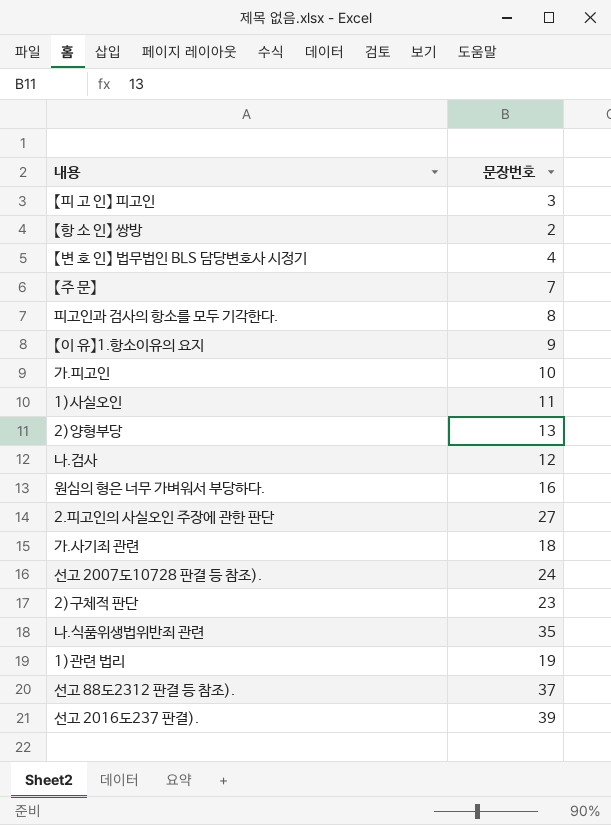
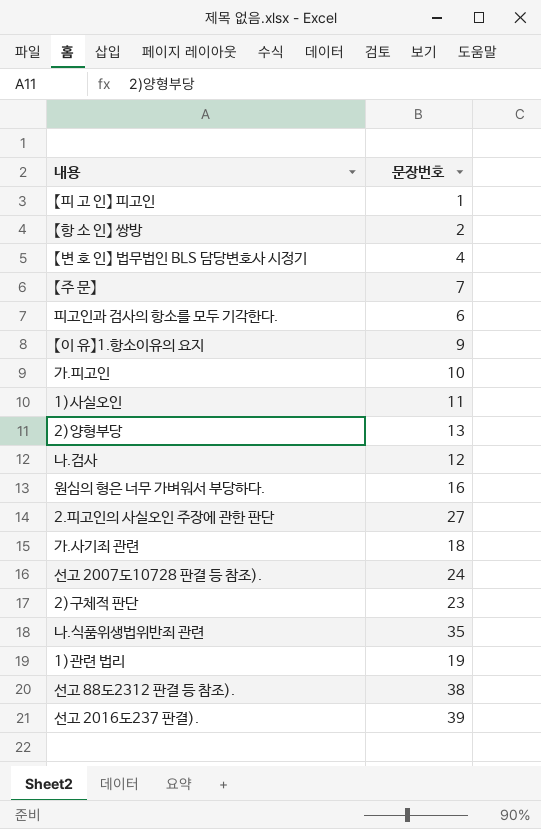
【피 고 인】 피고인 | 문장번호: 3 -> 1
피고인과 검사의 항소를 모두 기각한다. | 문장번호: 8 -> 6
선고 88도2312 판결 등 참조). | 문장번호: 37 -> 38

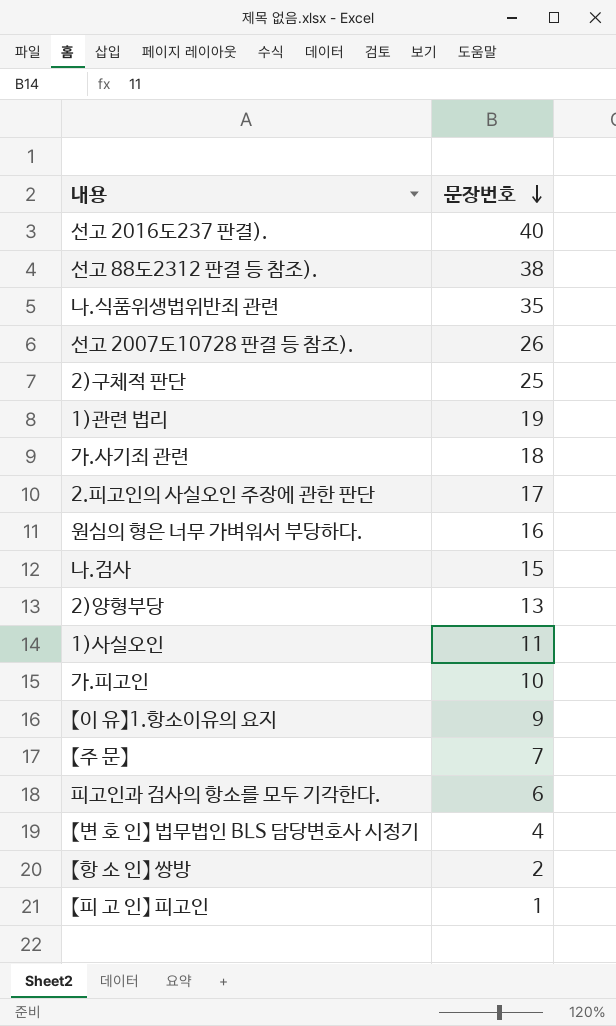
row order: none -> 문장번호 descending
선고 2016도237 판결). | 문장번호: 39 -> 40
선고 2007도10728 판결 등 참조). | 문장번호: 24 -> 26
2)구체적 판단 | 문장번호: 23 -> 25
2.피고인의 사실오인 주장에 관한 판단 | 문장번호: 27 -> 17
나.검사 | 문장번호: 12 -> 15

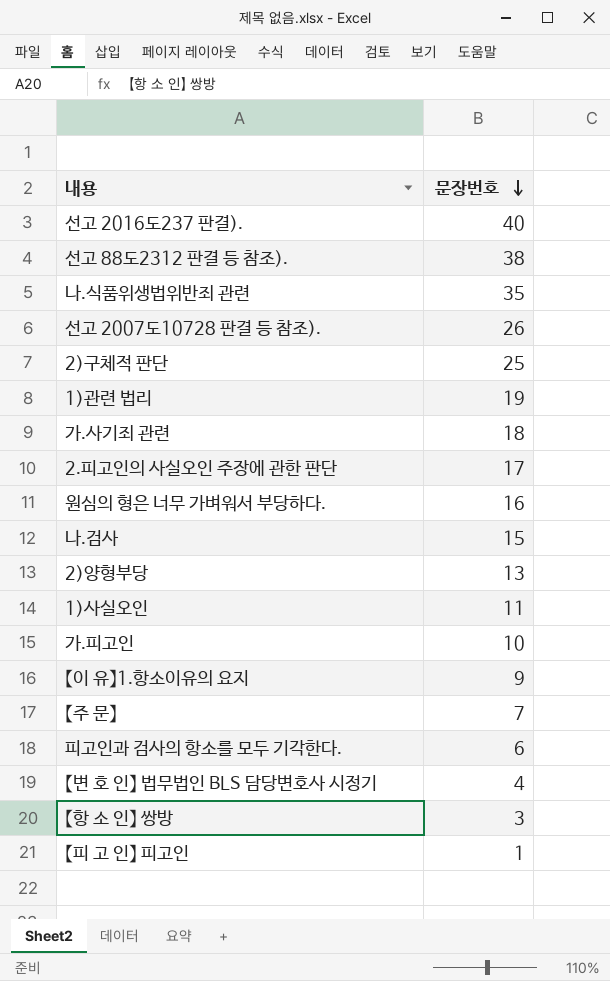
【항 소 인】 쌍방 | 문장번호: 2 -> 3

